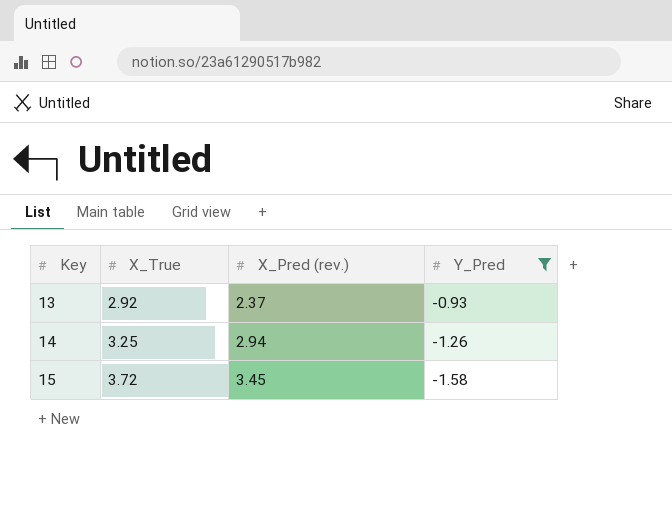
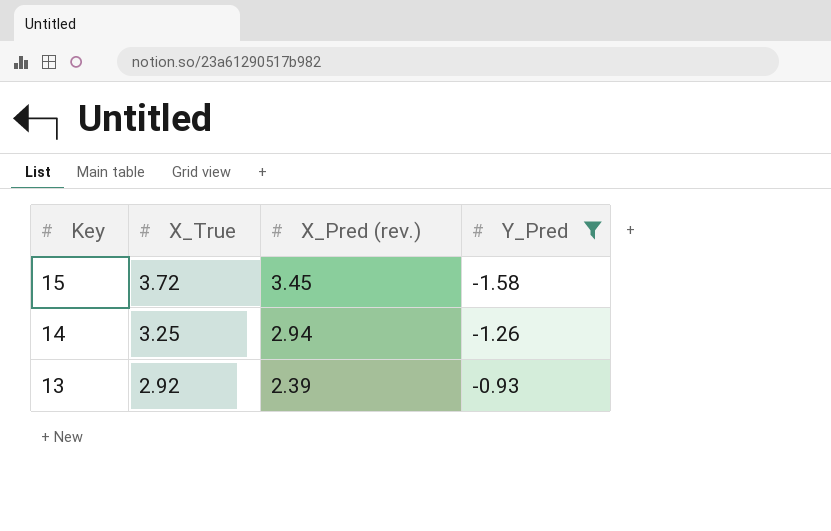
row order: Key ascending -> Key descending
13 | X_Pred (rev.): 2.37 -> 2.39

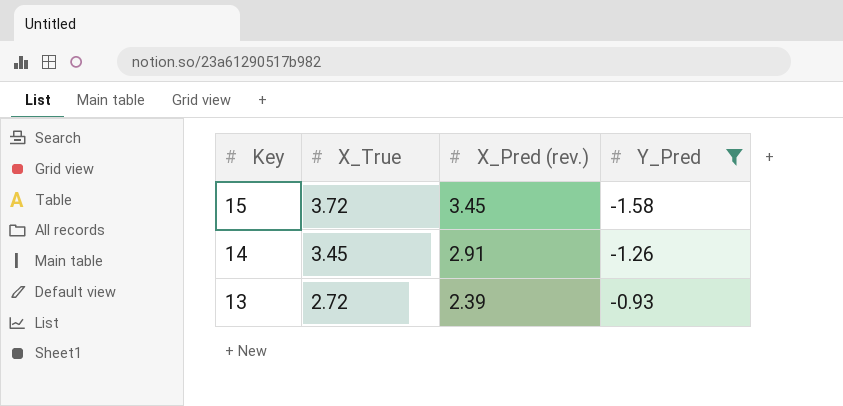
14 | X_True: 3.25 -> 3.45
14 | X_Pred (rev.): 2.94 -> 2.91
13 | X_True: 2.92 -> 2.72

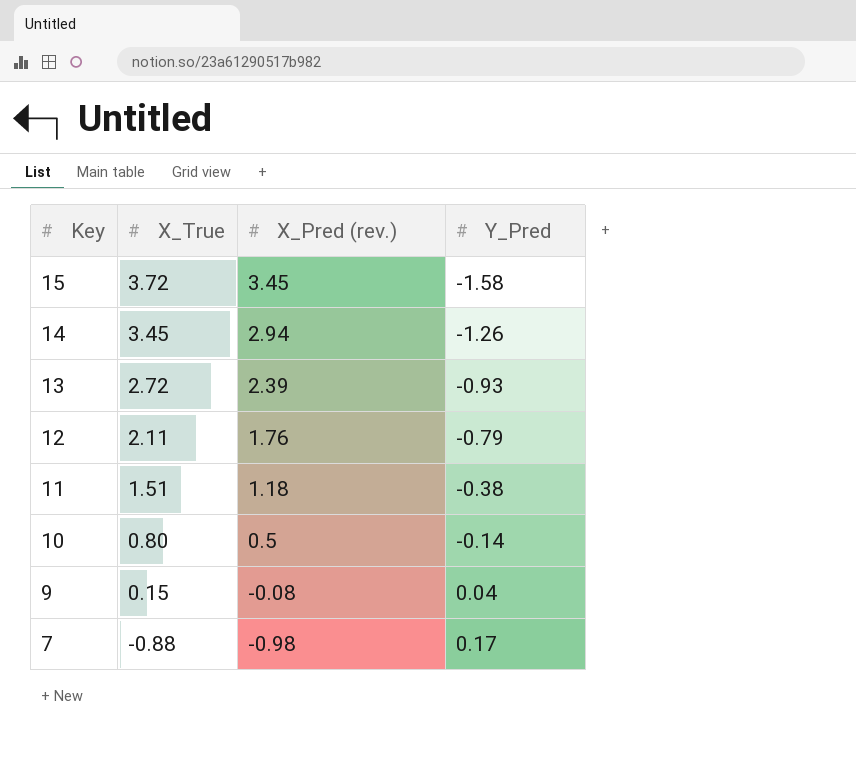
filter: Y_Pred <= -0.93 -> none
14 | X_Pred (rev.): 2.91 -> 2.94

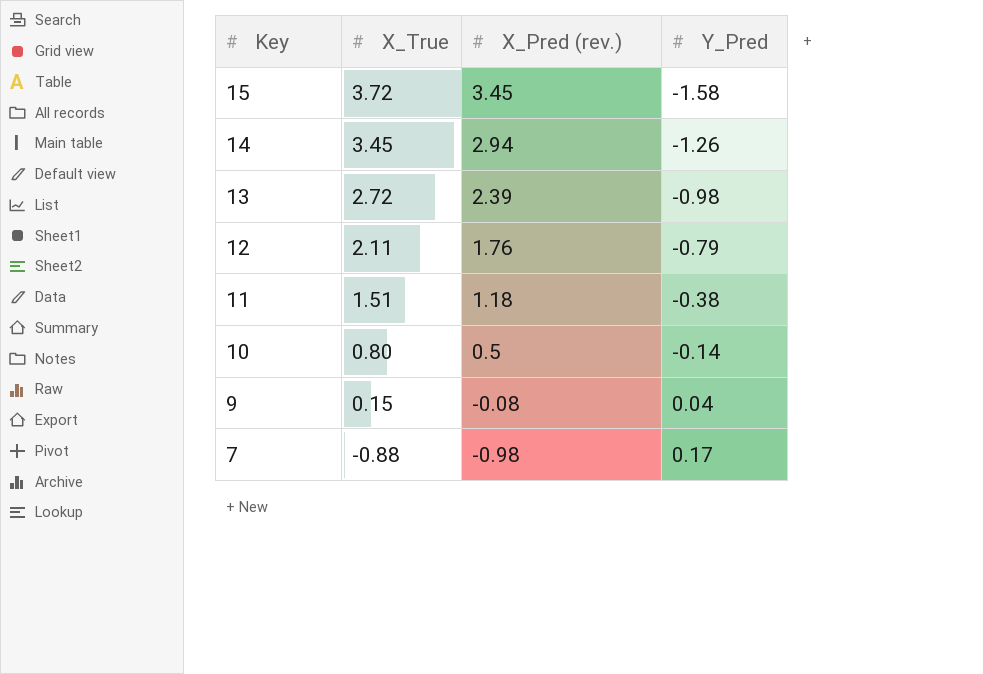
13 | Y_Pred: -0.93 -> -0.98

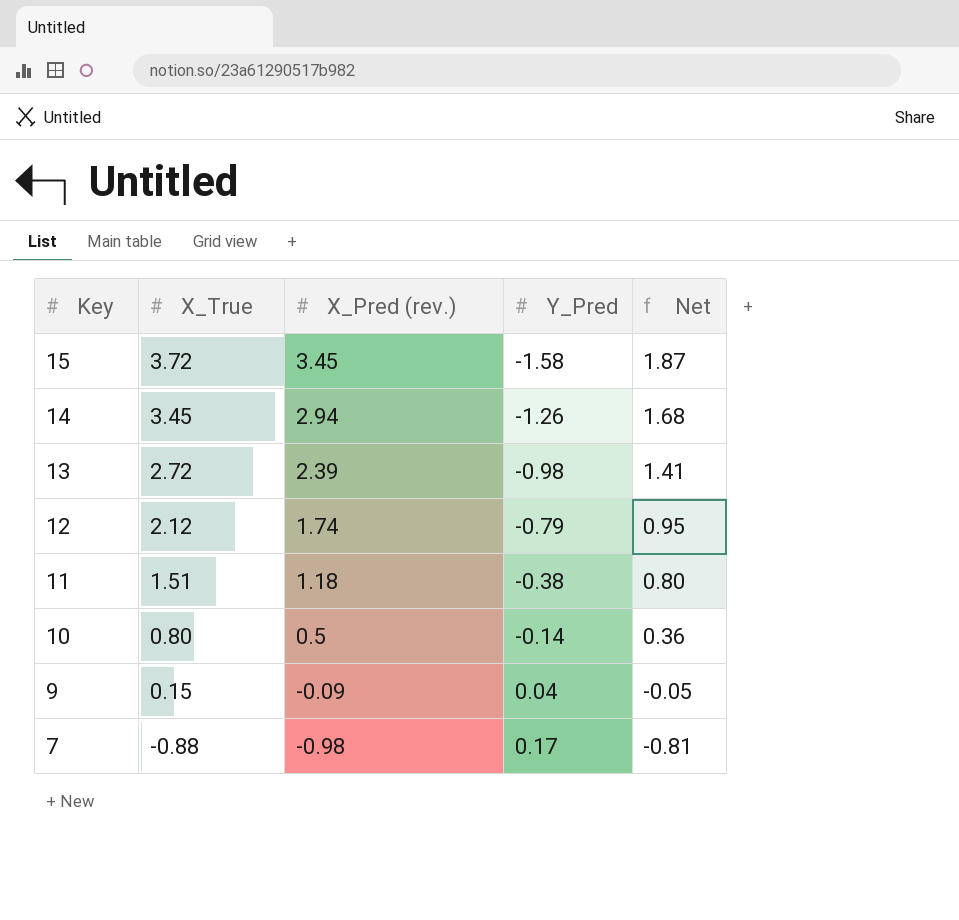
column Net | formula: none -> [X_Pred (rev.)] + [Y_Pred]
12 | X_True: 2.11 -> 2.12
12 | X_Pred (rev.): 1.76 -> 1.74
9 | X_Pred (rev.): -0.08 -> -0.09

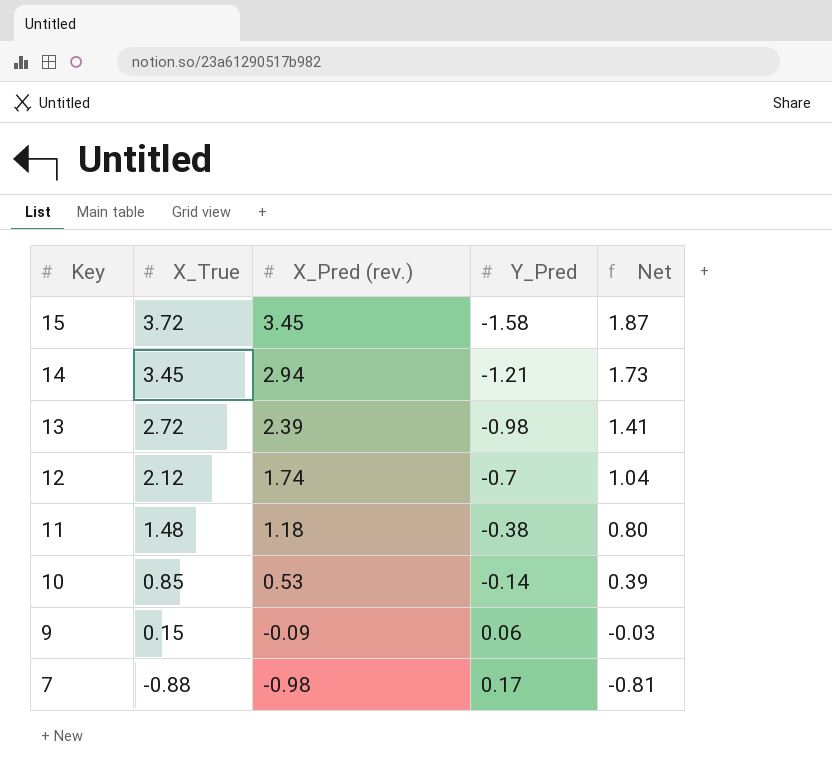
14 | Y_Pred: -1.26 -> -1.21
14 | Net: 1.68 -> 1.73
12 | Y_Pred: -0.79 -> -0.7
12 | Net: 0.95 -> 1.04
11 | X_True: 1.51 -> 1.48
10 | X_True: 0.80 -> 0.85
10 | X_Pred (rev.): 0.5 -> 0.53
10 | Net: 0.36 -> 0.39
9 | Y_Pred: 0.04 -> 0.06
9 | Net: -0.05 -> -0.03

